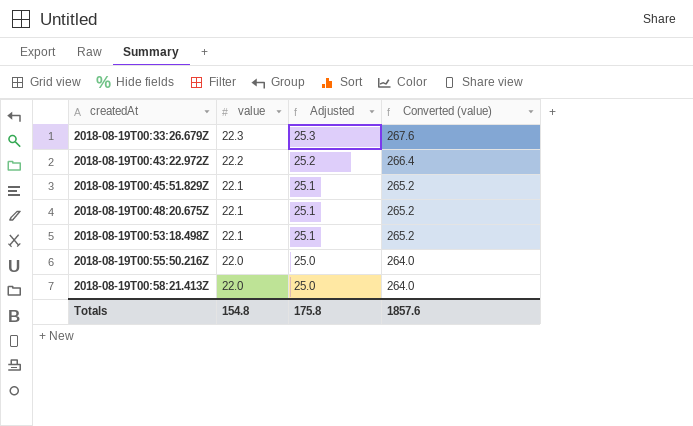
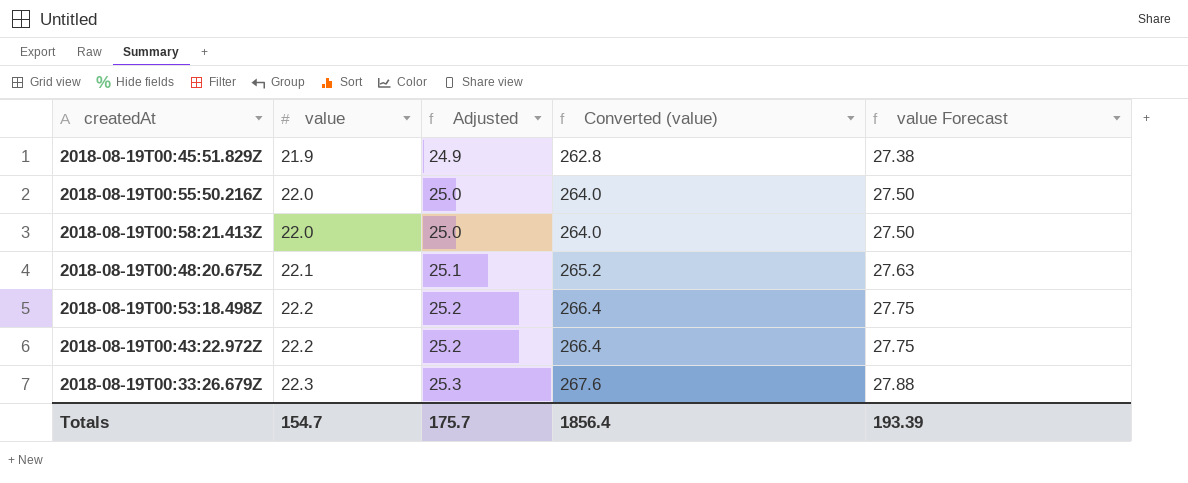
row order: createdAt ascending -> value ascending
column value Forecast | formula: none -> [value] * 1.25
2018-08-19T00:45:51.829Z | value: 22.1 -> 21.9
2018-08-19T00:45:51.829Z | Adjusted: 25.1 -> 24.9
2018-08-19T00:45:51.829Z | Converted (value): 265.2 -> 262.8
2018-08-19T00:53:18.498Z | value: 22.1 -> 22.2
2018-08-19T00:53:18.498Z | Adjusted: 25.1 -> 25.2
2018-08-19T00:53:18.498Z | Converted (value): 265.2 -> 266.4
Totals | value: 154.8 -> 154.7
Totals | Adjusted: 175.8 -> 175.7
Totals | Converted (value): 1857.6 -> 1856.4

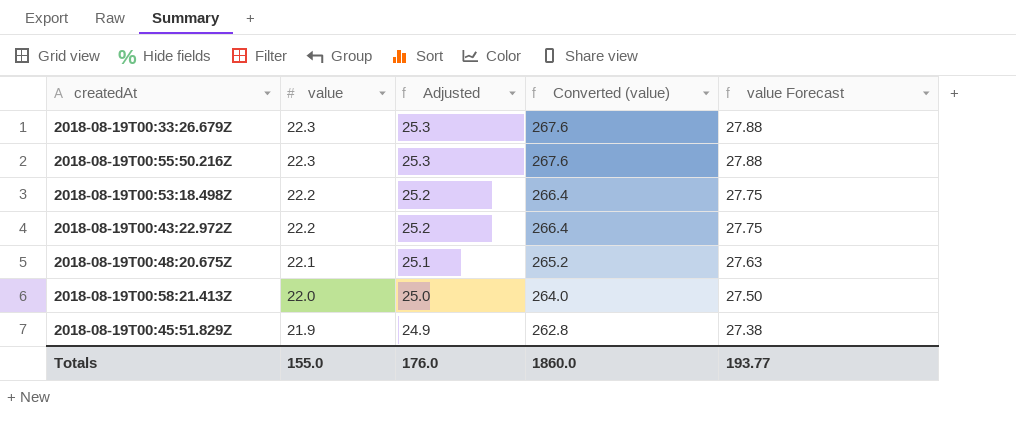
row order: value ascending -> value descending
2018-08-19T00:55:50.216Z | value: 22.0 -> 22.3
2018-08-19T00:55:50.216Z | Adjusted: 25.0 -> 25.3
2018-08-19T00:55:50.216Z | Converted (value): 264.0 -> 267.6
2018-08-19T00:55:50.216Z | value Forecast: 27.50 -> 27.88
Totals | value: 154.7 -> 155.0
Totals | Adjusted: 175.7 -> 176.0
Totals | Converted (value): 1856.4 -> 1860.0
Totals | value Forecast: 193.39 -> 193.77

